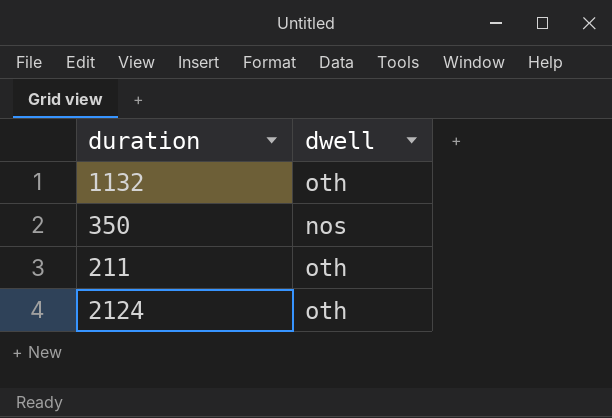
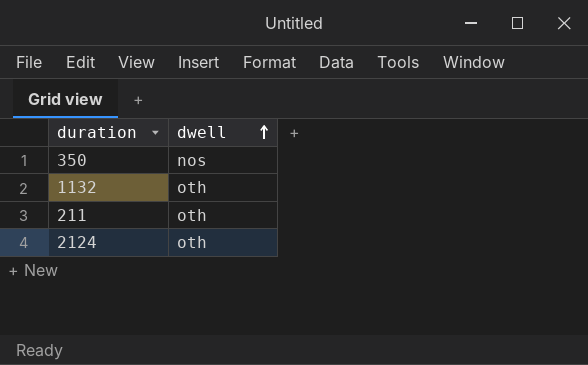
row order: none -> dwell ascending

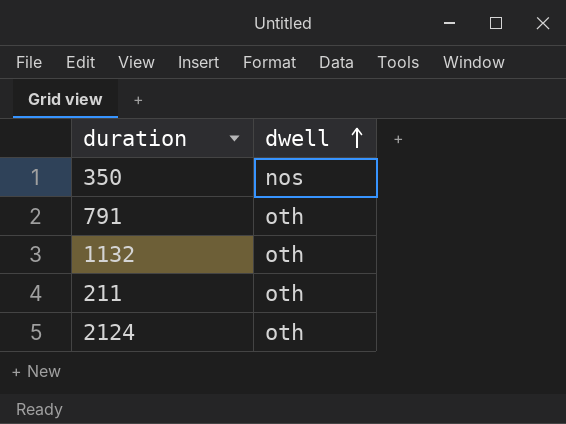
row 791: none -> oth

